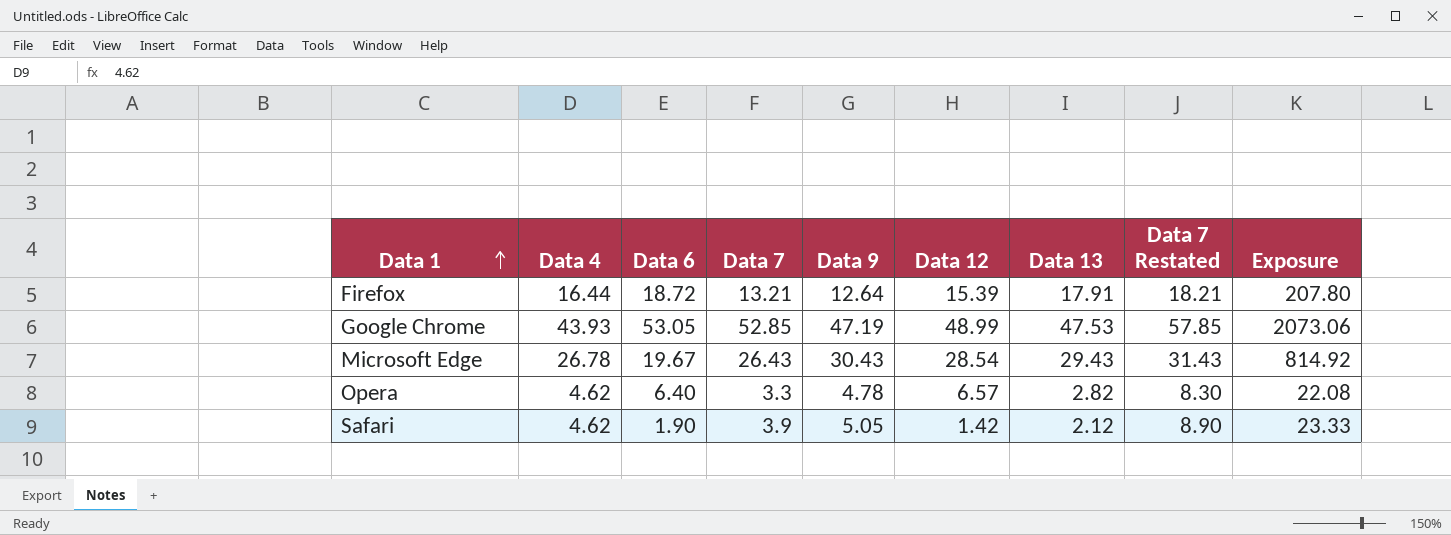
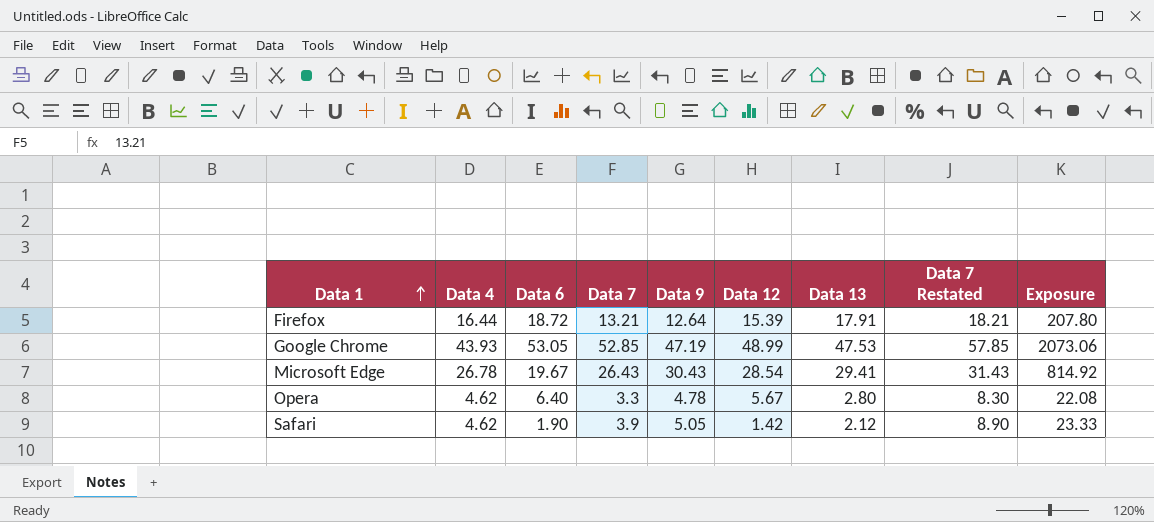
Microsoft Edge | Data 13: 29.43 -> 29.41
Opera | Data 12: 6.57 -> 5.67
Opera | Data 13: 2.82 -> 2.80

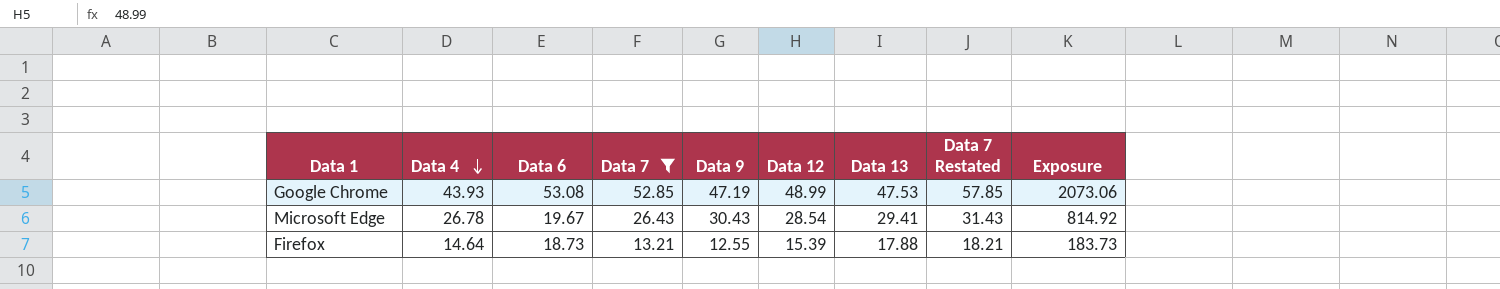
filter: none -> Data 7 >= 13.21
row order: Data 1 ascending -> Data 4 descending
Google Chrome | Data 6: 53.05 -> 53.08
Firefox | Data 4: 16.44 -> 14.64
Firefox | Data 6: 18.72 -> 18.73
Firefox | Data 9: 12.64 -> 12.55
Firefox | Data 13: 17.91 -> 17.88
Firefox | Exposure: 207.80 -> 183.73

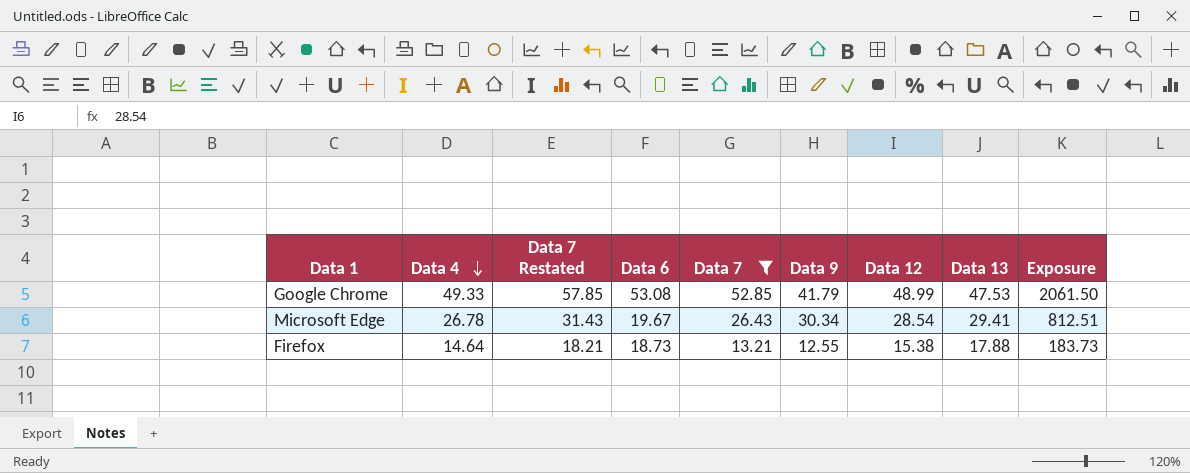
column Data 7 Restated | position: 8 -> 3
Google Chrome | Data 4: 43.93 -> 49.33
Google Chrome | Data 9: 47.19 -> 41.79
Google Chrome | Exposure: 2073.06 -> 2061.50
Microsoft Edge | Data 9: 30.43 -> 30.34
Microsoft Edge | Exposure: 814.92 -> 812.51
Firefox | Data 12: 15.39 -> 15.38

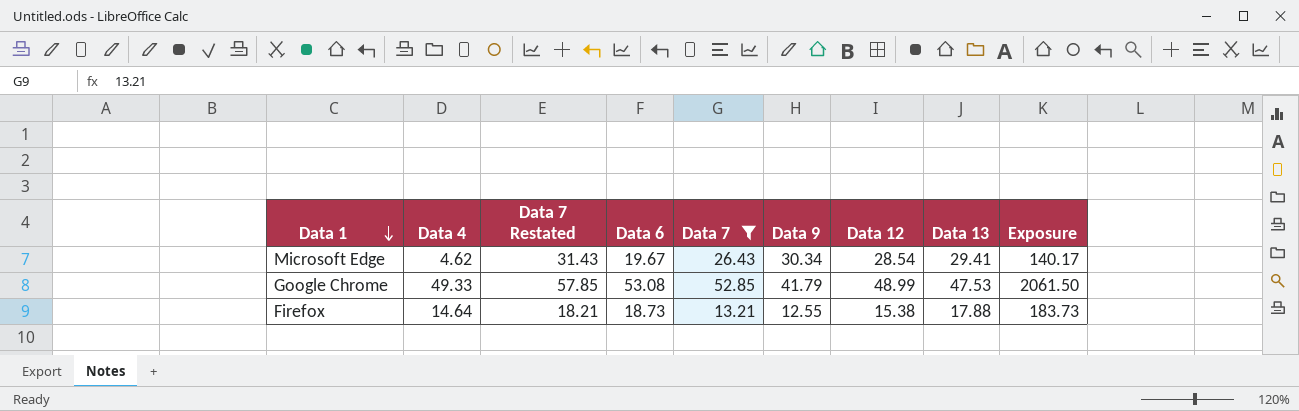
row order: Data 4 descending -> Data 1 descending
Microsoft Edge | Data 4: 26.78 -> 4.62
Microsoft Edge | Exposure: 812.51 -> 140.17

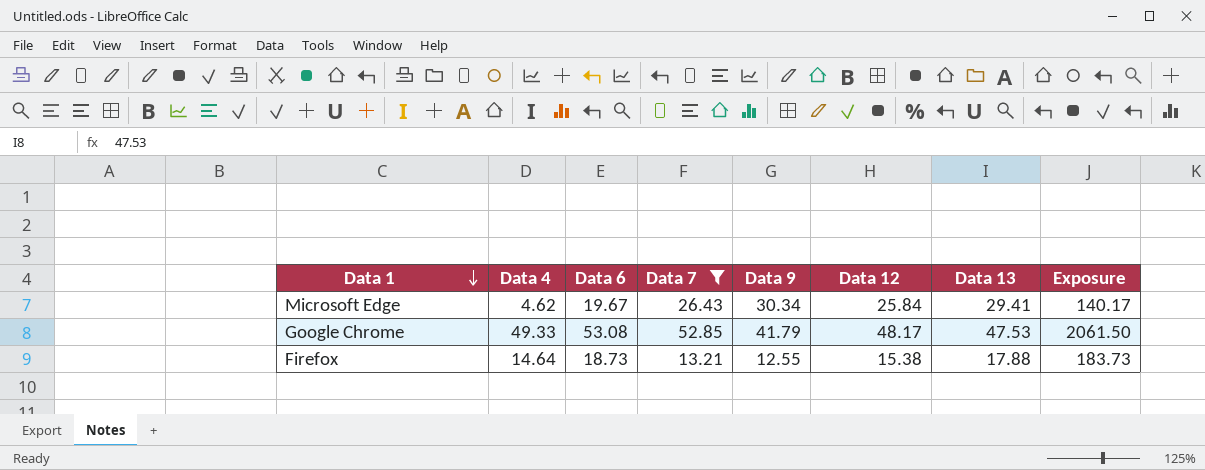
column Data 7 Restated | formula: [Data 7] + 5 -> none
Microsoft Edge | Data 12: 28.54 -> 25.84
Google Chrome | Data 12: 48.99 -> 48.17

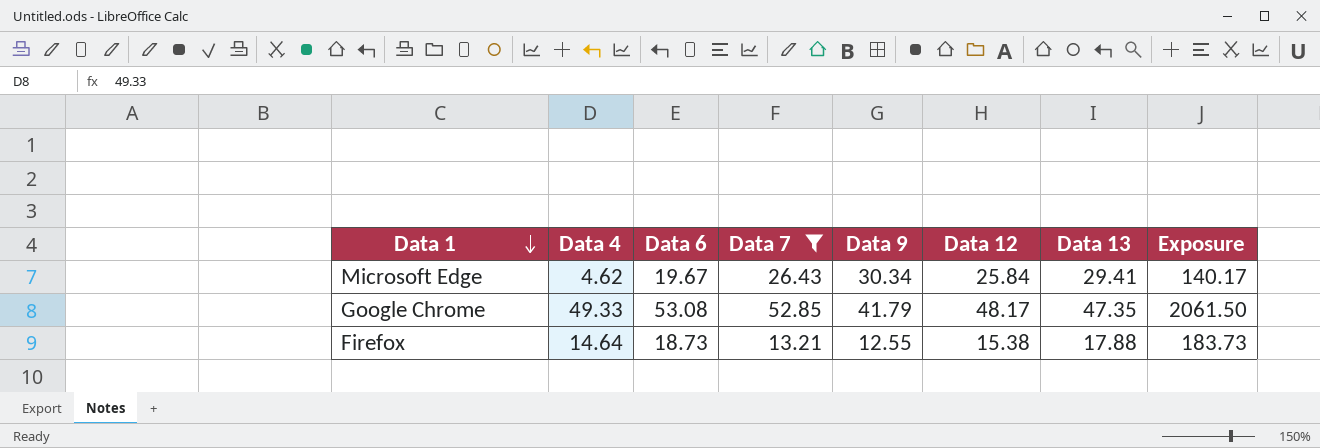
Google Chrome | Data 13: 47.53 -> 47.35

